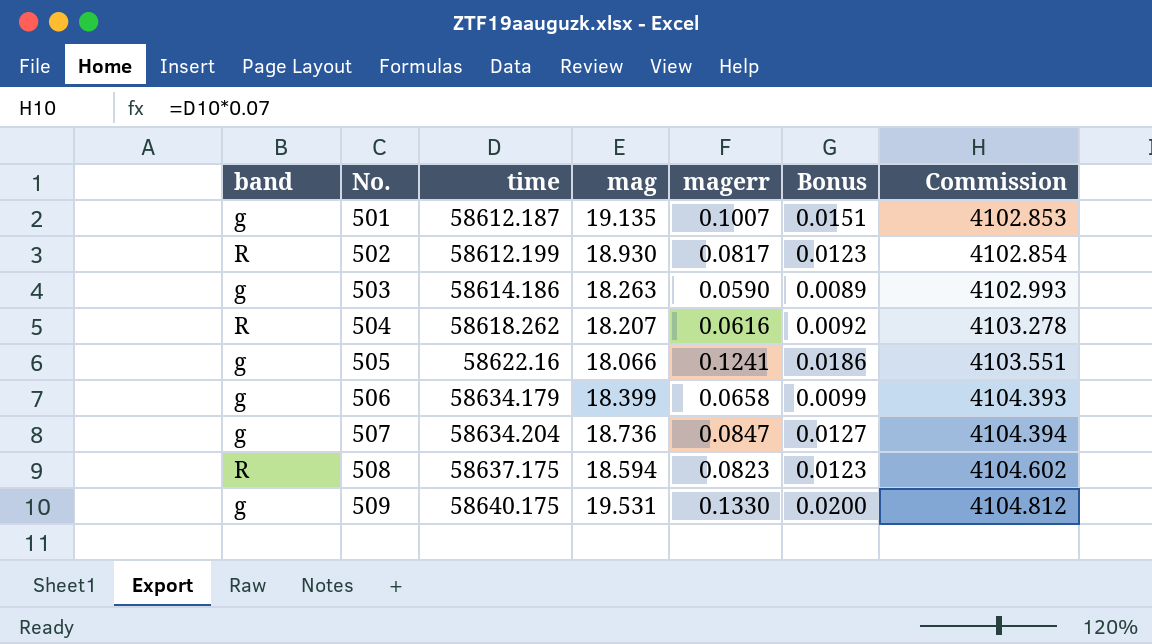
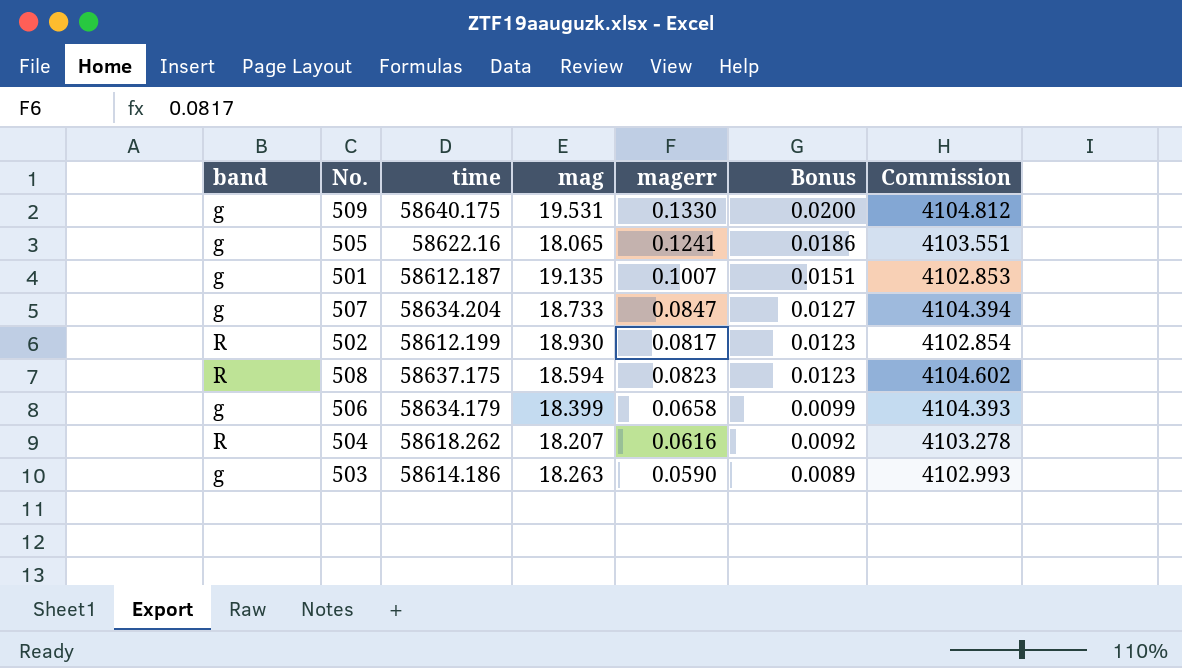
row order: No. ascending -> Bonus descending
505 | mag: 18.066 -> 18.065
507 | mag: 18.736 -> 18.733

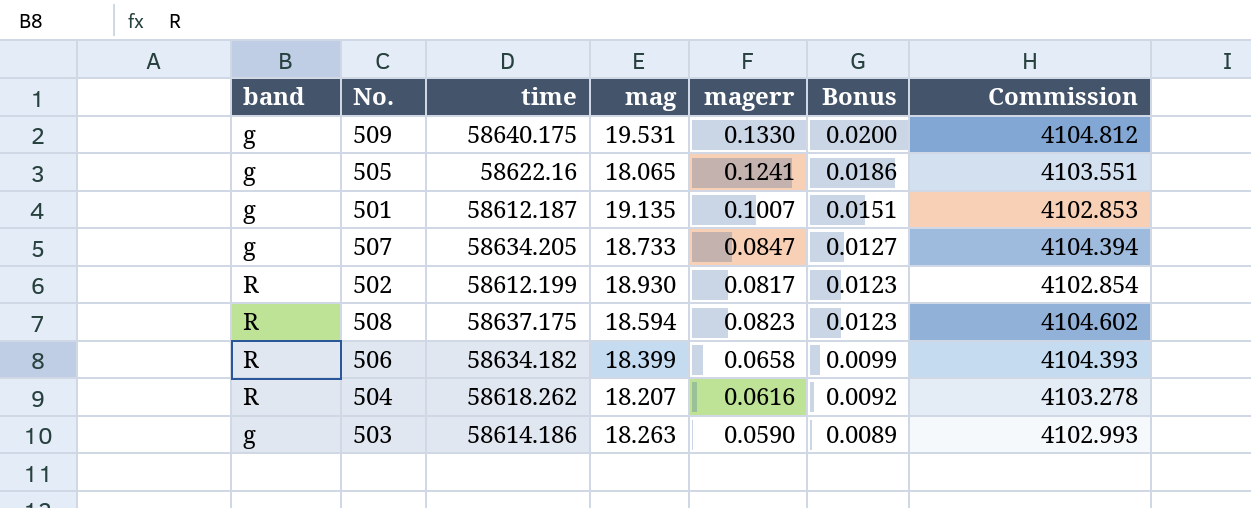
507 | time: 58634.204 -> 58634.205
506 | band: g -> R
506 | time: 58634.179 -> 58634.182

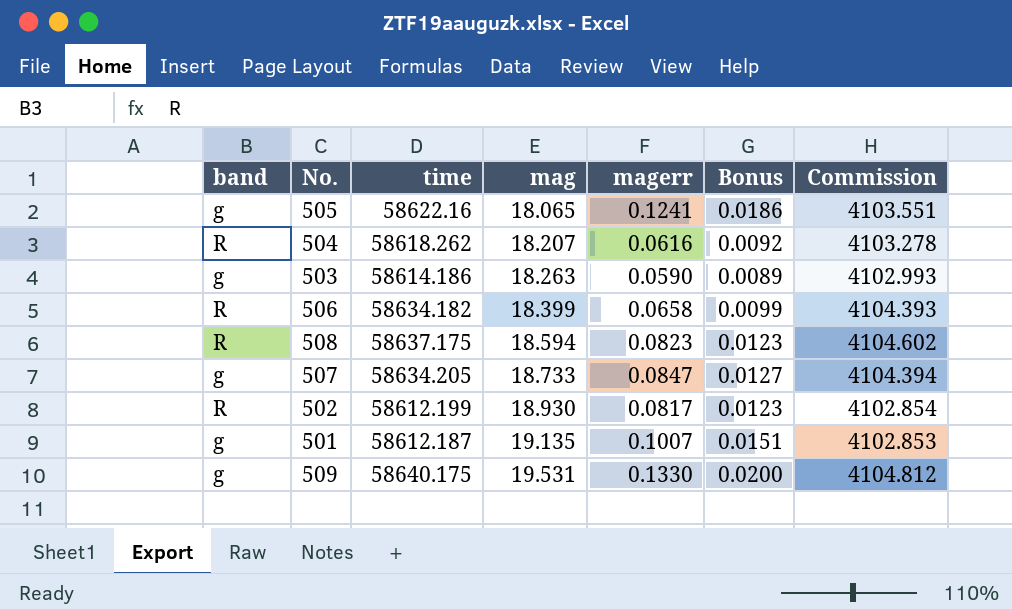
row order: Bonus descending -> mag ascending

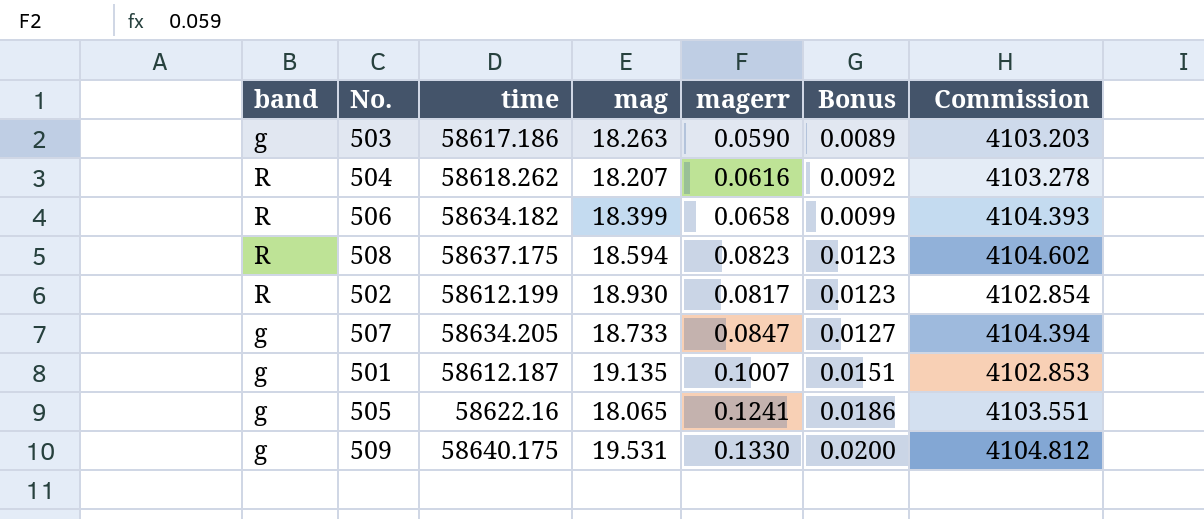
row order: mag ascending -> Bonus ascending
503 | time: 58614.186 -> 58617.186
503 | Commission: 4102.993 -> 4103.203

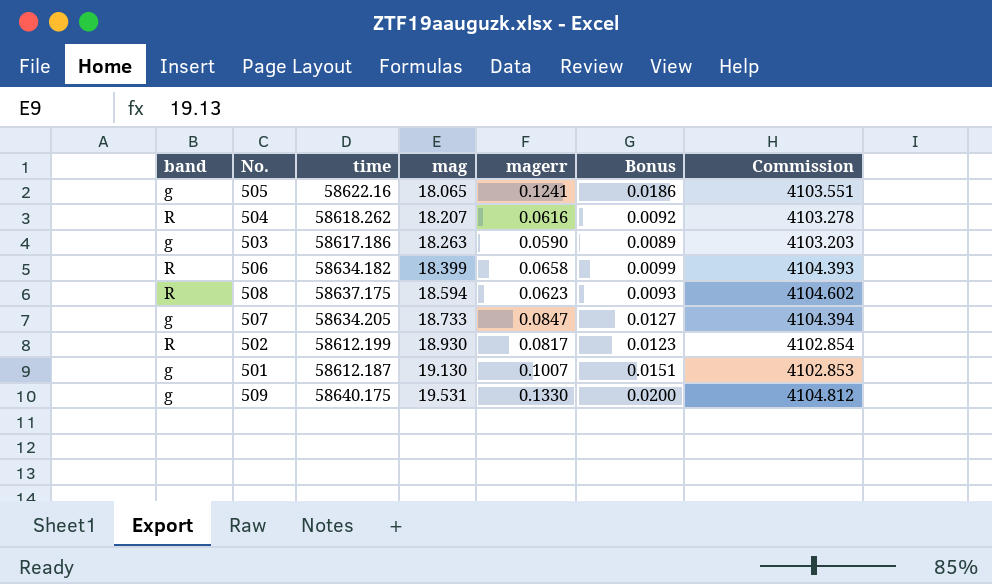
row order: Bonus ascending -> mag ascending
508 | magerr: 0.0823 -> 0.0623
508 | Bonus: 0.0123 -> 0.0093
501 | mag: 19.135 -> 19.130

